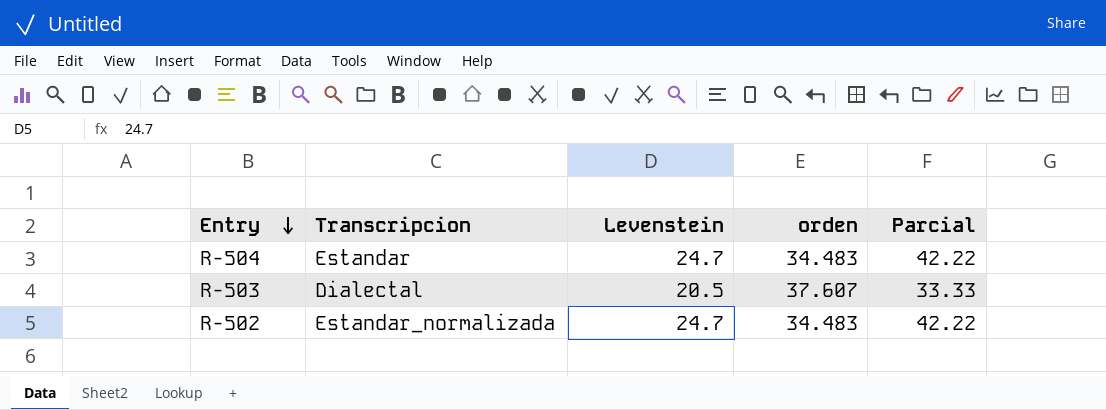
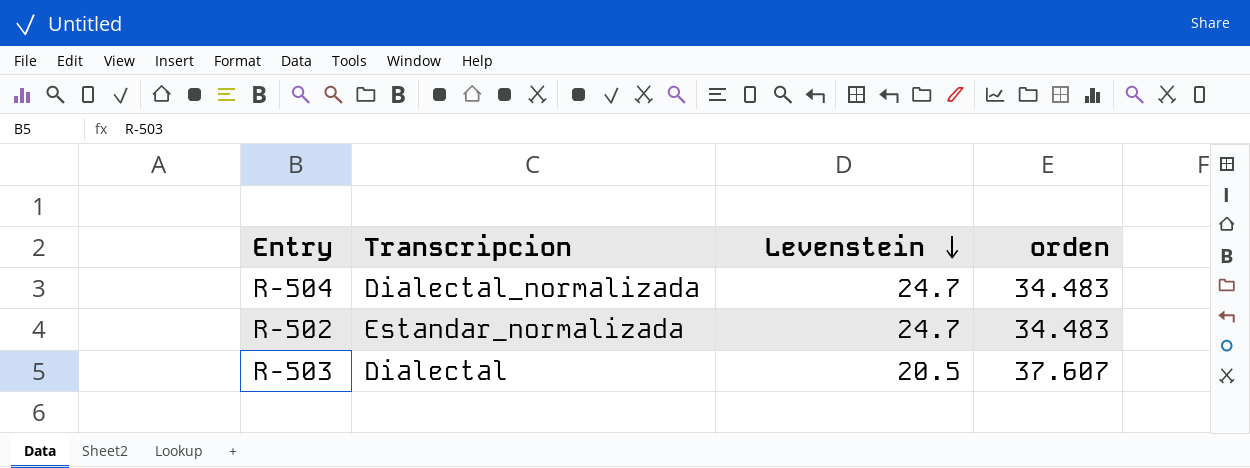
row order: Entry descending -> Levenstein descending
column Parcial | position: 5 -> none
R-504 | Transcripcion: Estandar -> Dialectal_normalizada

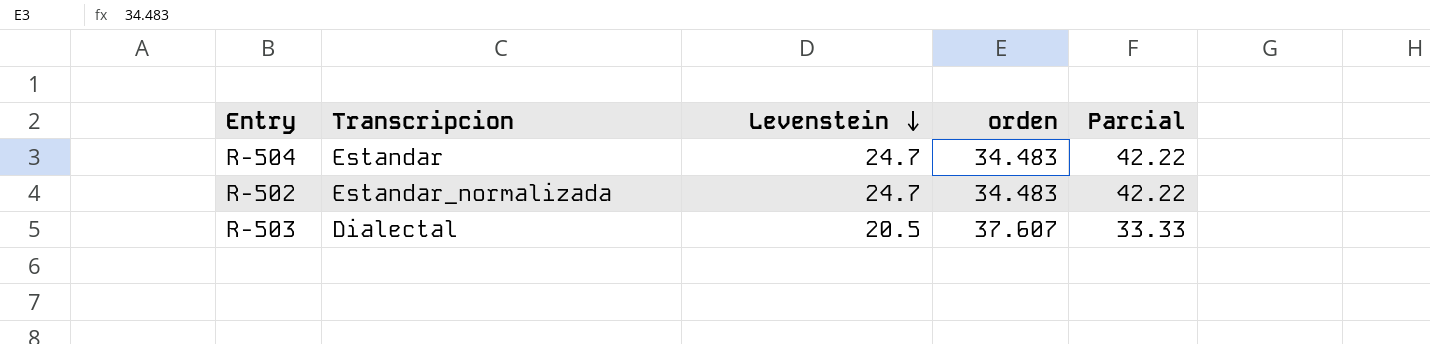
column Parcial | position: none -> 5
R-504 | Transcripcion: Dialectal_normalizada -> Estandar

